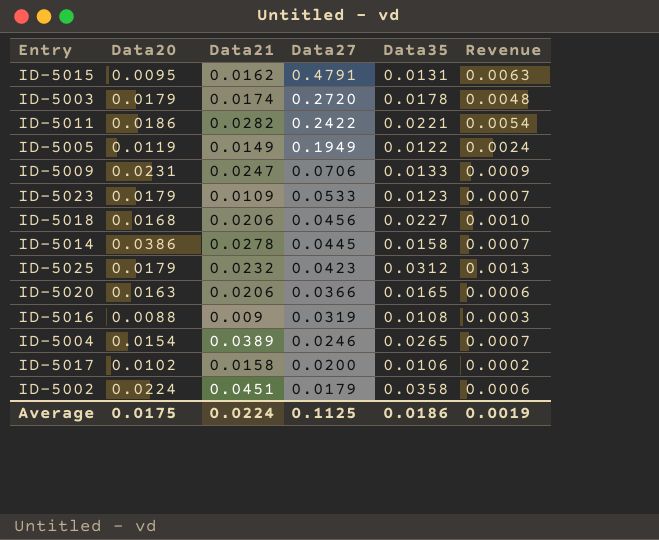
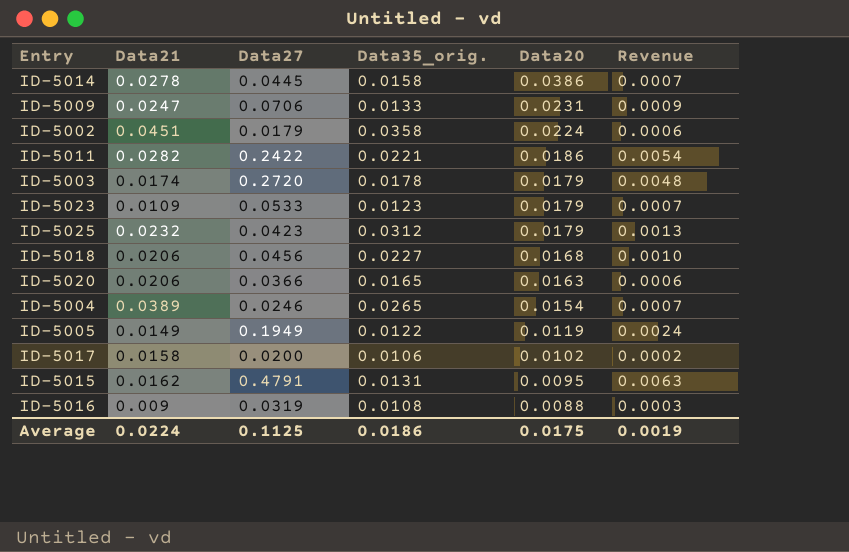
row order: Data27 descending -> Data20 descending
column name: Data35 -> Data35_orig.
column Data20 | position: 2 -> 5

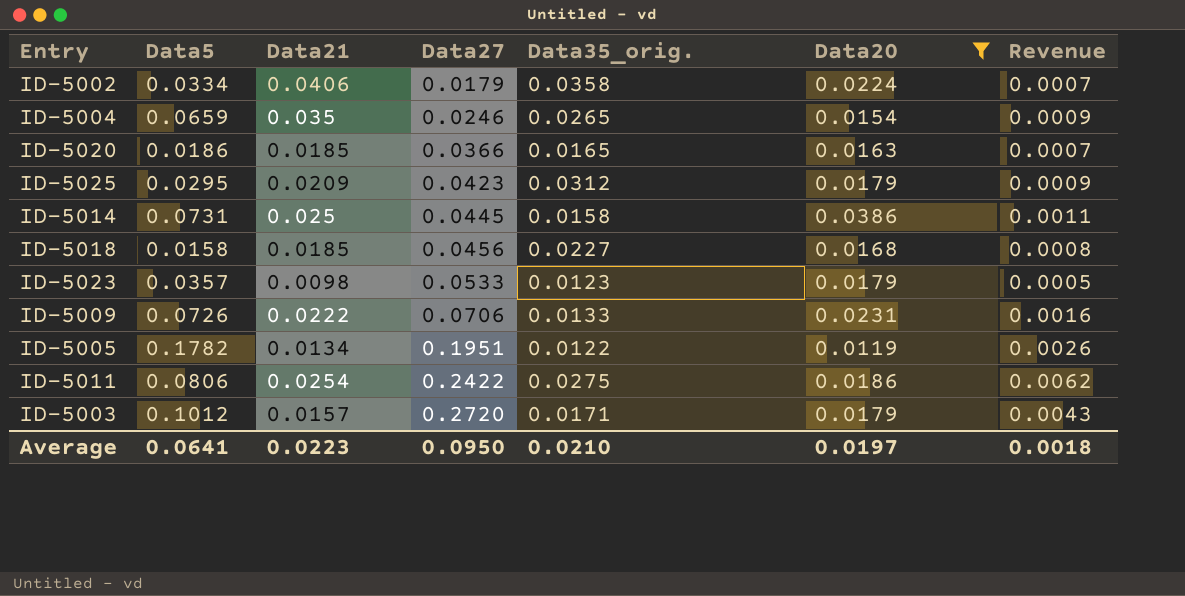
filter: none -> Data20 >= 0.0119
row order: Data20 descending -> Data27 ascending
column Data5 | position: none -> 2
column Revenue | formula: [Data27] * [Data35_orig.] -> [Data21] * [Data27]
ID-5002 | Data21: 0.0451 -> 0.0406
ID-5004 | Data21: 0.0389 -> 0.035
ID-5020 | Data21: 0.0206 -> 0.0185
ID-5025 | Data21: 0.0232 -> 0.0209
ID-5014 | Data21: 0.0278 -> 0.025
ID-5018 | Data21: 0.0206 -> 0.0185
ID-5023 | Data21: 0.0109 -> 0.0098
ID-5009 | Data21: 0.0247 -> 0.0222
ID-5005 | Data21: 0.0149 -> 0.0134
ID-5005 | Data27: 0.1949 -> 0.1951
ID-5011 | Data21: 0.0282 -> 0.0254
ID-5011 | Data35_orig.: 0.0221 -> 0.0275
ID-5003 | Data21: 0.0174 -> 0.0157
ID-5003 | Data35_orig.: 0.0178 -> 0.0171
Average | Data21: 0.0224 -> 0.0223
Average | Data27: 0.1125 -> 0.0950
Average | Data35_orig.: 0.0186 -> 0.0210
Average | Data20: 0.0175 -> 0.0197
Average | Revenue: 0.0019 -> 0.0018

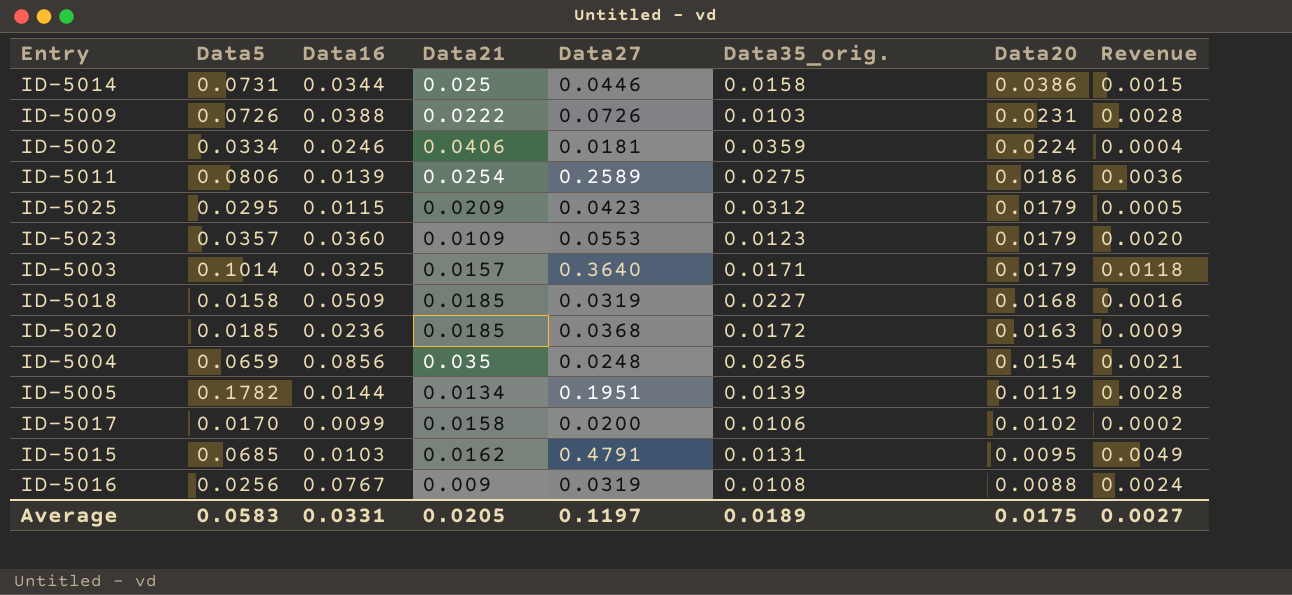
filter: Data20 >= 0.0119 -> none
row order: Data27 ascending -> Data20 descending
column Data16 | position: none -> 3
column Revenue | formula: [Data21] * [Data27] -> [Data16] * [Data27]
ID-5014 | Data27: 0.0445 -> 0.0446
ID-5009 | Data27: 0.0706 -> 0.0726
ID-5009 | Data35_orig.: 0.0133 -> 0.0103
ID-5002 | Data27: 0.0179 -> 0.0181
ID-5002 | Data35_orig.: 0.0358 -> 0.0359
ID-5011 | Data27: 0.2422 -> 0.2589
ID-5023 | Data21: 0.0098 -> 0.0109
ID-5023 | Data27: 0.0533 -> 0.0553
ID-5003 | Data5: 0.1012 -> 0.1014
ID-5003 | Data27: 0.2720 -> 0.3640
ID-5018 | Data27: 0.0456 -> 0.0319
ID-5020 | Data5: 0.0186 -> 0.0185
ID-5020 | Data27: 0.0366 -> 0.0368
ID-5020 | Data35_orig.: 0.0165 -> 0.0172
ID-5004 | Data27: 0.0246 -> 0.0248
ID-5005 | Data35_orig.: 0.0122 -> 0.0139
Average | Data5: 0.0641 -> 0.0583
Average | Data21: 0.0223 -> 0.0205
Average | Data27: 0.0950 -> 0.1197
Average | Data35_orig.: 0.0210 -> 0.0189
Average | Data20: 0.0197 -> 0.0175
Average | Revenue: 0.0018 -> 0.0027

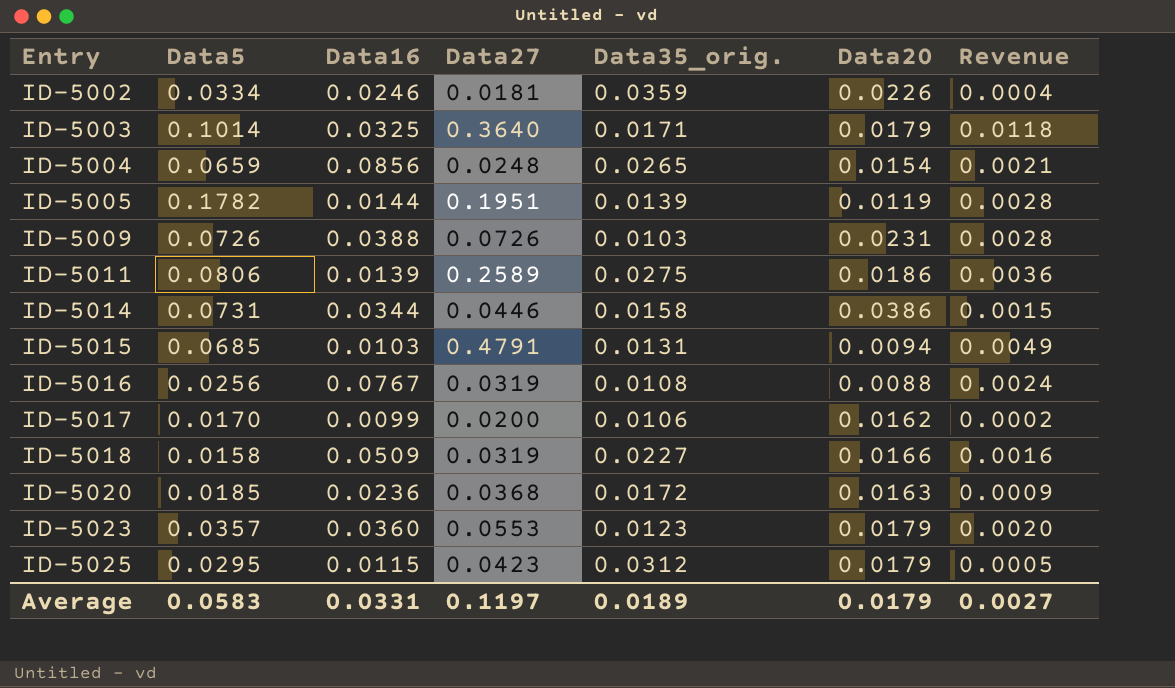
row order: Data20 descending -> Entry ascending
column Data21 | position: 4 -> none
ID-5002 | Data20: 0.0224 -> 0.0226
ID-5015 | Data20: 0.0095 -> 0.0094
ID-5017 | Data20: 0.0102 -> 0.0162
ID-5018 | Data20: 0.0168 -> 0.0166
Average | Data20: 0.0175 -> 0.0179

